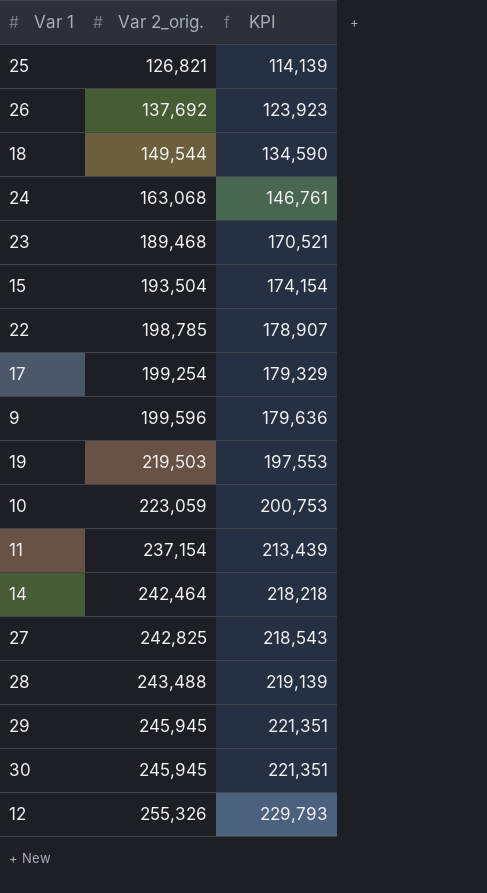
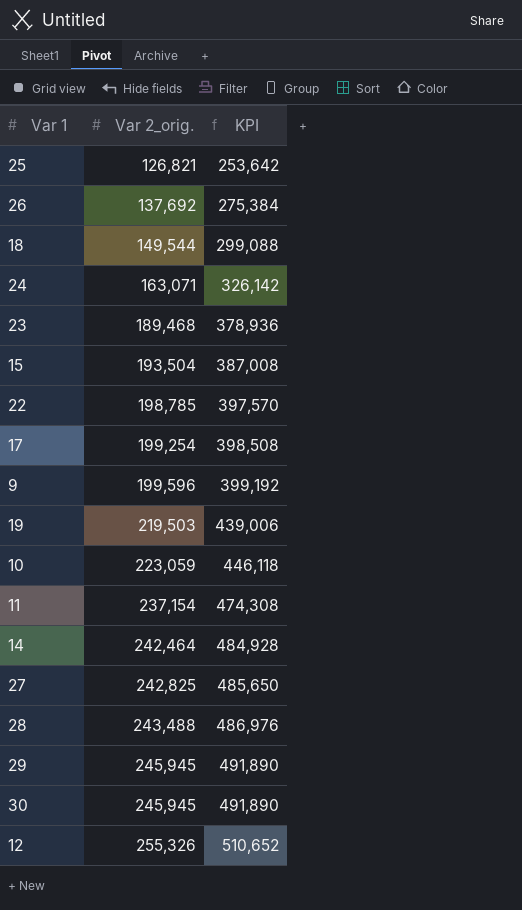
column KPI | formula: [Var 2_orig.] * 0.9 -> [Var 2_orig.] * 2
24 | Var 2_orig.: 163,068 -> 163,071

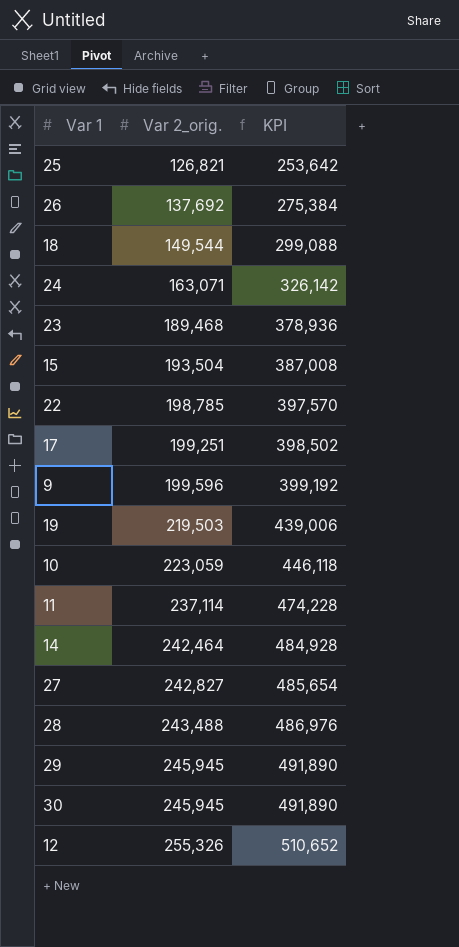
17 | Var 2_orig.: 199,254 -> 199,251
17 | KPI: 398,508 -> 398,502
11 | Var 2_orig.: 237,154 -> 237,114
11 | KPI: 474,308 -> 474,228
27 | Var 2_orig.: 242,825 -> 242,827
27 | KPI: 485,650 -> 485,654

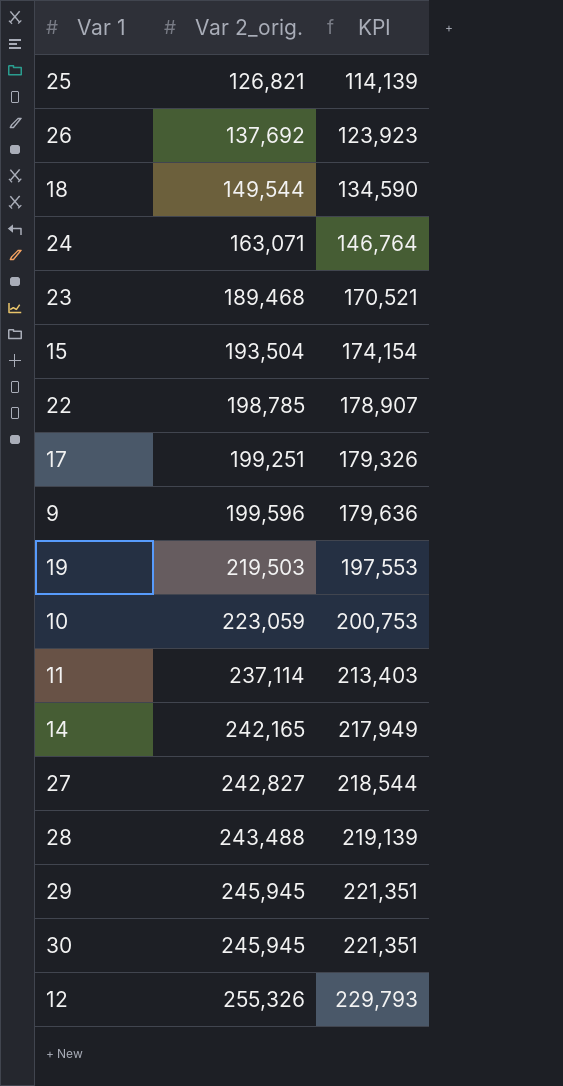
column KPI | formula: [Var 2_orig.] * 2 -> [Var 2_orig.] * 0.9
14 | Var 2_orig.: 242,464 -> 242,165

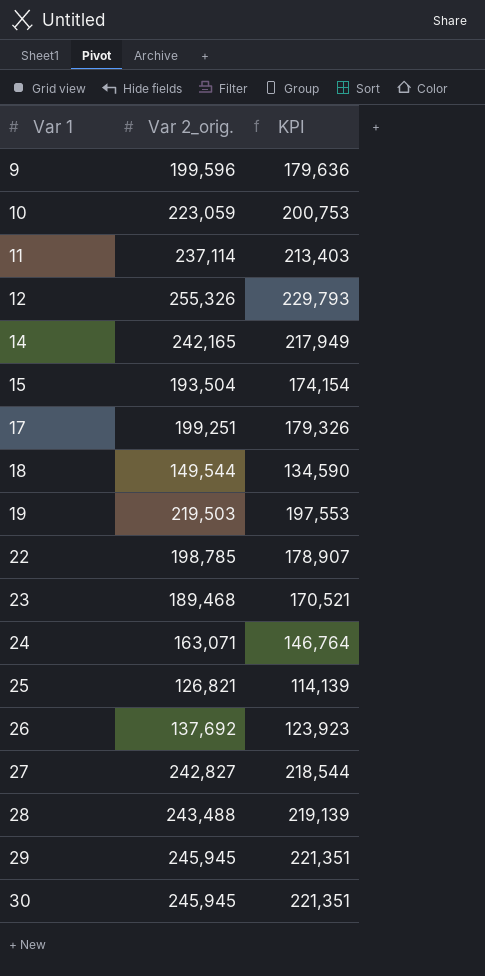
row order: Var 2_orig. ascending -> Var 1 ascending

